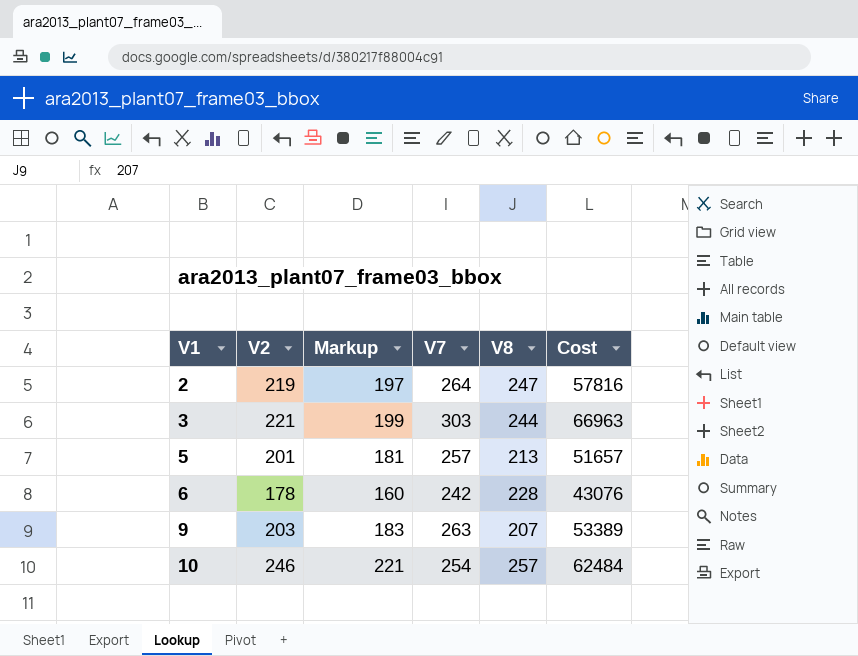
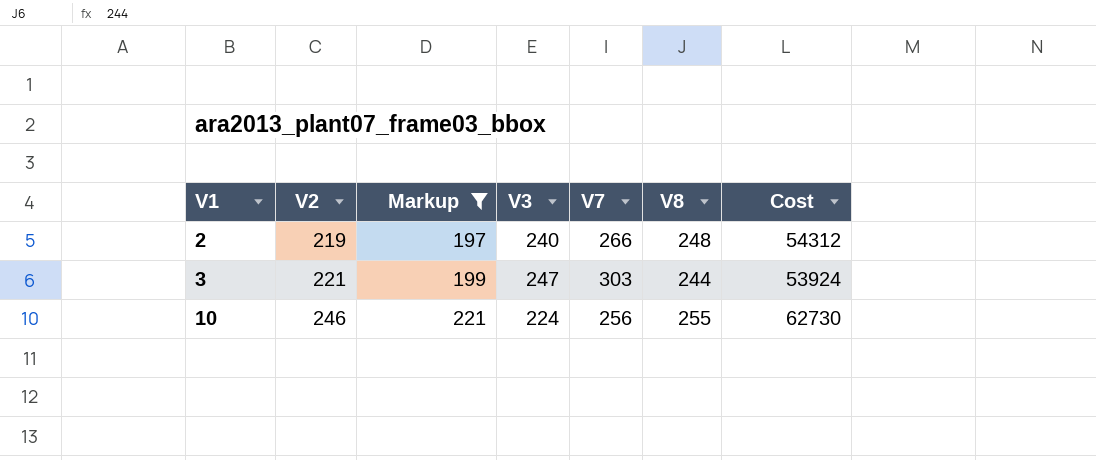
filter: none -> Markup >= 197
column V3 | position: none -> 4
column Cost | formula: [V2] * [V7] -> [V2] * [V8]
2 | V7: 264 -> 266
2 | V8: 247 -> 248
10 | V7: 254 -> 256
10 | V8: 257 -> 255

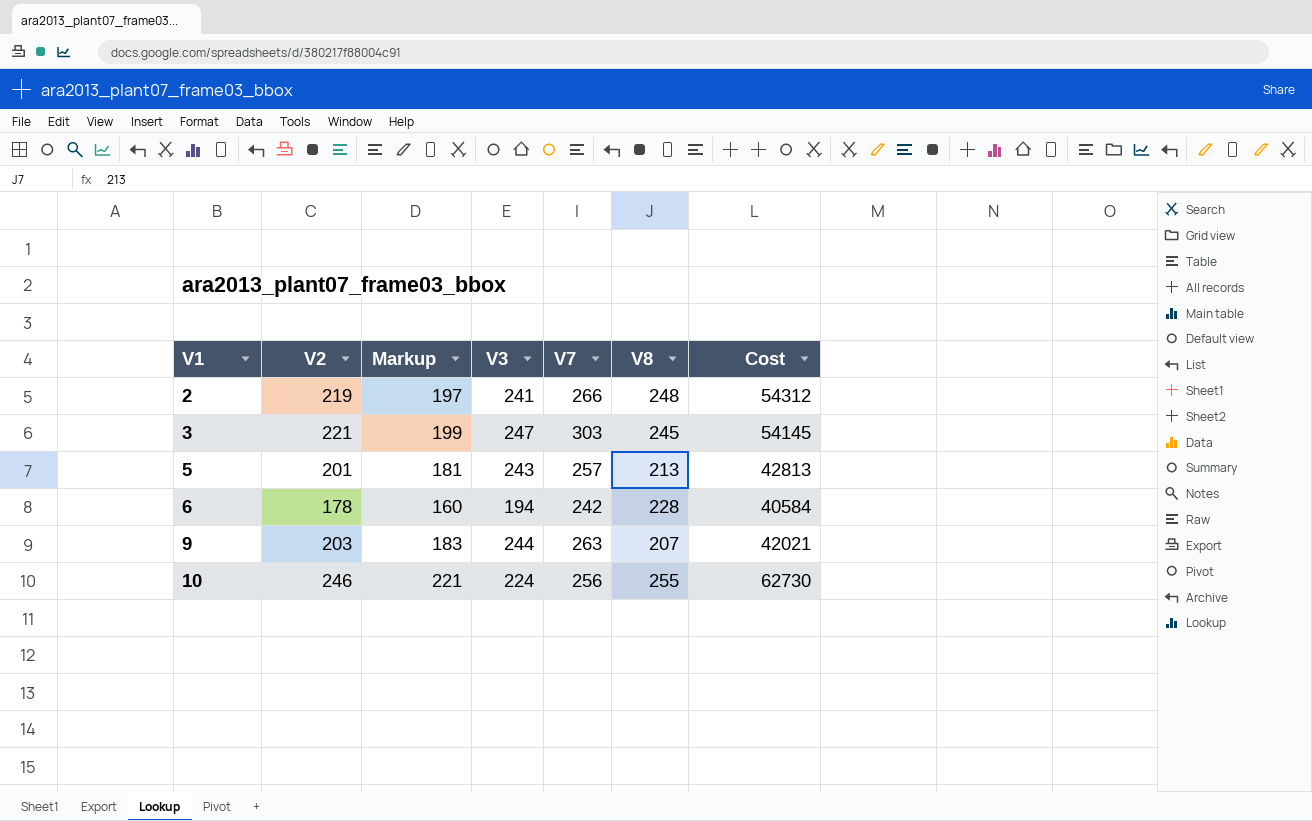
filter: Markup >= 197 -> none
2 | V3: 240 -> 241
3 | V8: 244 -> 245
3 | Cost: 53924 -> 54145

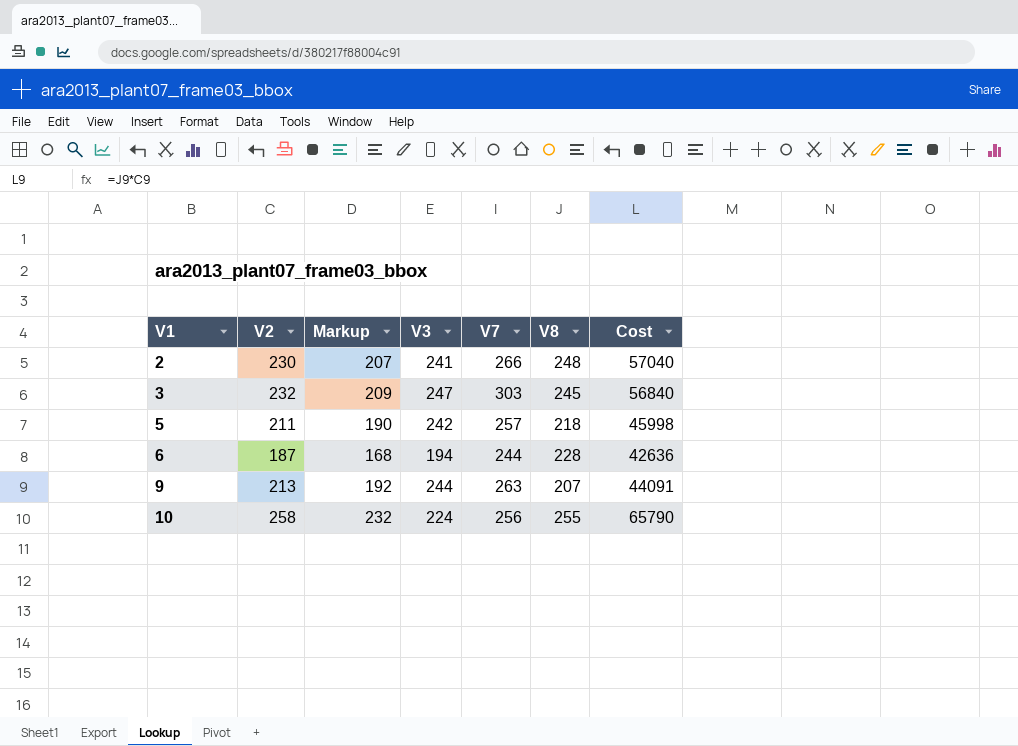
2 | V2: 219 -> 230
2 | Markup: 197 -> 207
2 | Cost: 54312 -> 57040
3 | V2: 221 -> 232
3 | Markup: 199 -> 209
3 | Cost: 54145 -> 56840
5 | V2: 201 -> 211
5 | Markup: 181 -> 190
5 | V3: 243 -> 242
5 | V8: 213 -> 218
5 | Cost: 42813 -> 45998
6 | V2: 178 -> 187
6 | Markup: 160 -> 168
6 | V7: 242 -> 244
6 | Cost: 40584 -> 42636
9 | V2: 203 -> 213
9 | Markup: 183 -> 192
9 | Cost: 42021 -> 44091
10 | V2: 246 -> 258
10 | Markup: 221 -> 232
10 | Cost: 62730 -> 65790

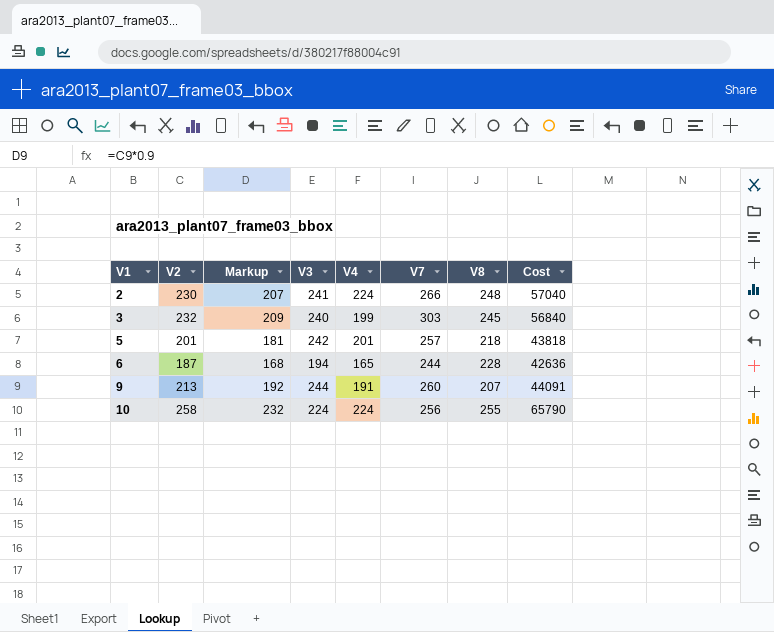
column V4 | position: none -> 5
3 | V3: 247 -> 240
5 | V2: 211 -> 201
5 | Markup: 190 -> 181
5 | Cost: 45998 -> 43818
9 | V7: 263 -> 260

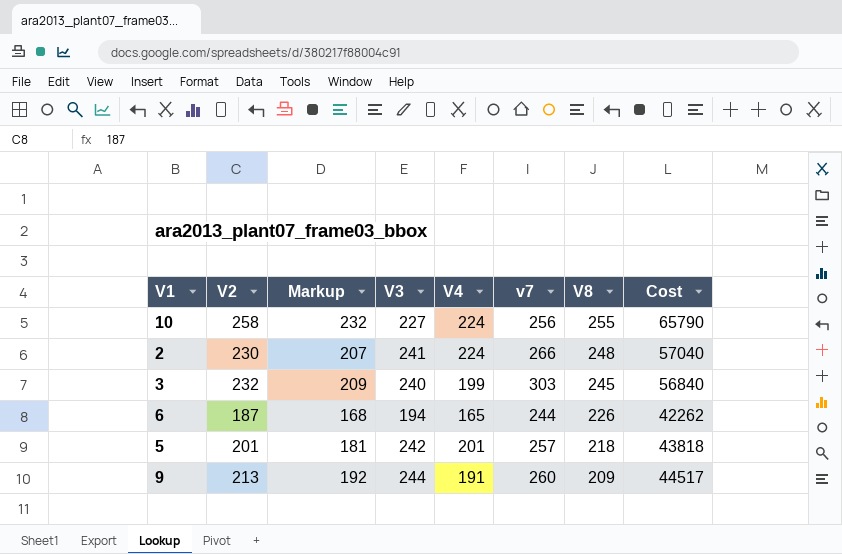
row order: V1 ascending -> V8 descending
column name: V7 -> v7
10 | V3: 224 -> 227
6 | V8: 228 -> 226
6 | Cost: 42636 -> 42262
9 | V8: 207 -> 209
9 | Cost: 44091 -> 44517

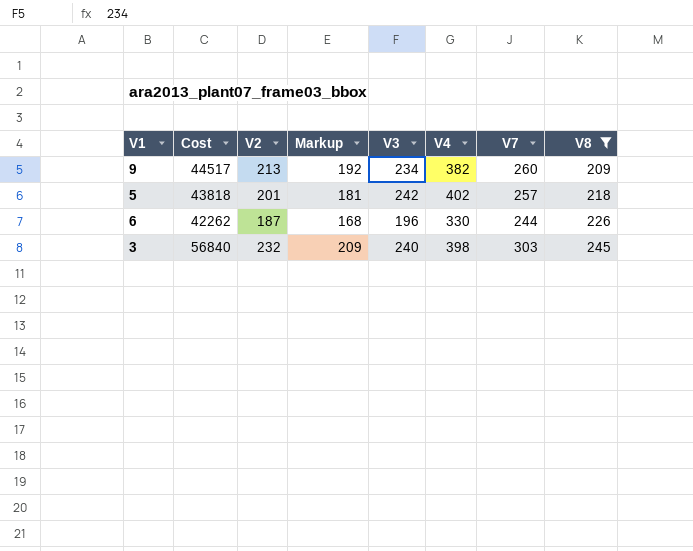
filter: none -> V8 <= 245
row order: V8 descending -> V8 ascending
column Cost | position: 8 -> 2
column name: v7 -> V7
9 | V3: 244 -> 234
9 | V4: 191 -> 382
5 | V4: 201 -> 402
6 | V3: 194 -> 196
6 | V4: 165 -> 330
3 | V4: 199 -> 398

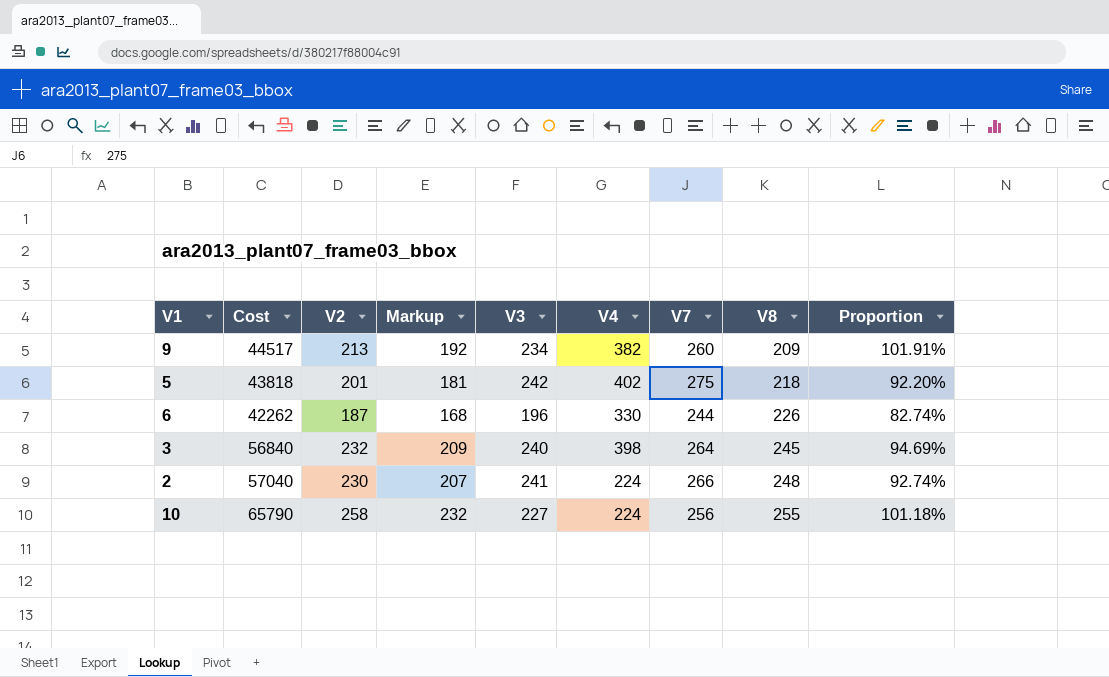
filter: V8 <= 245 -> none
column Proportion | formula: none -> [V2] / [V8]
5 | V7: 257 -> 275
3 | V7: 303 -> 264

